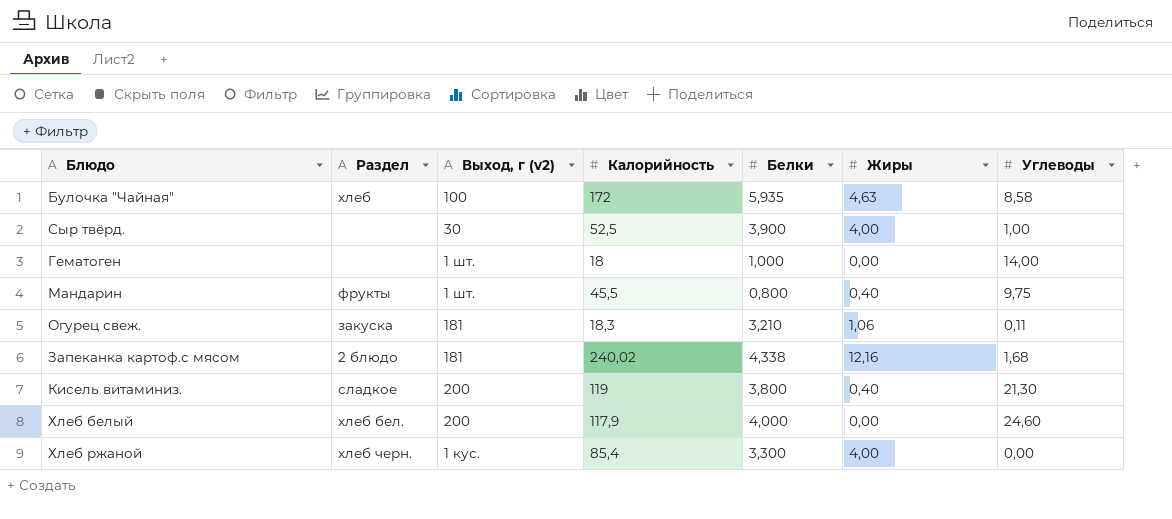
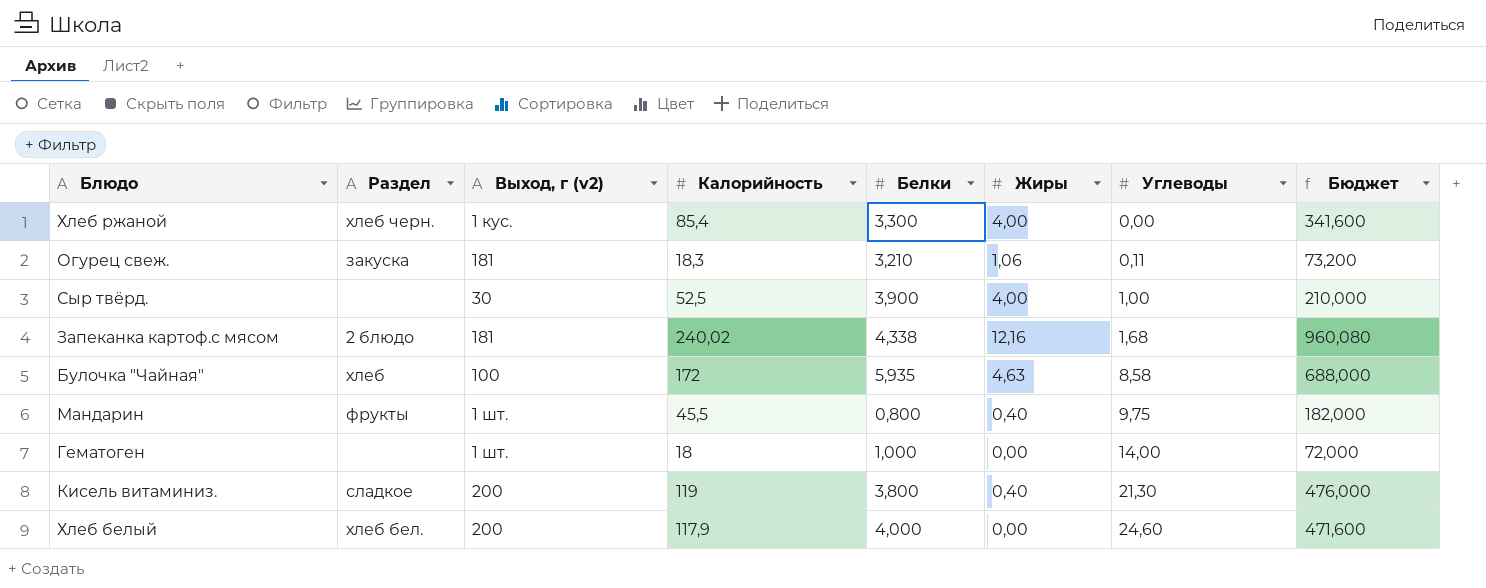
row order: none -> Углеводы ascending
column Бюджет | formula: none -> [Калорийность] * 4

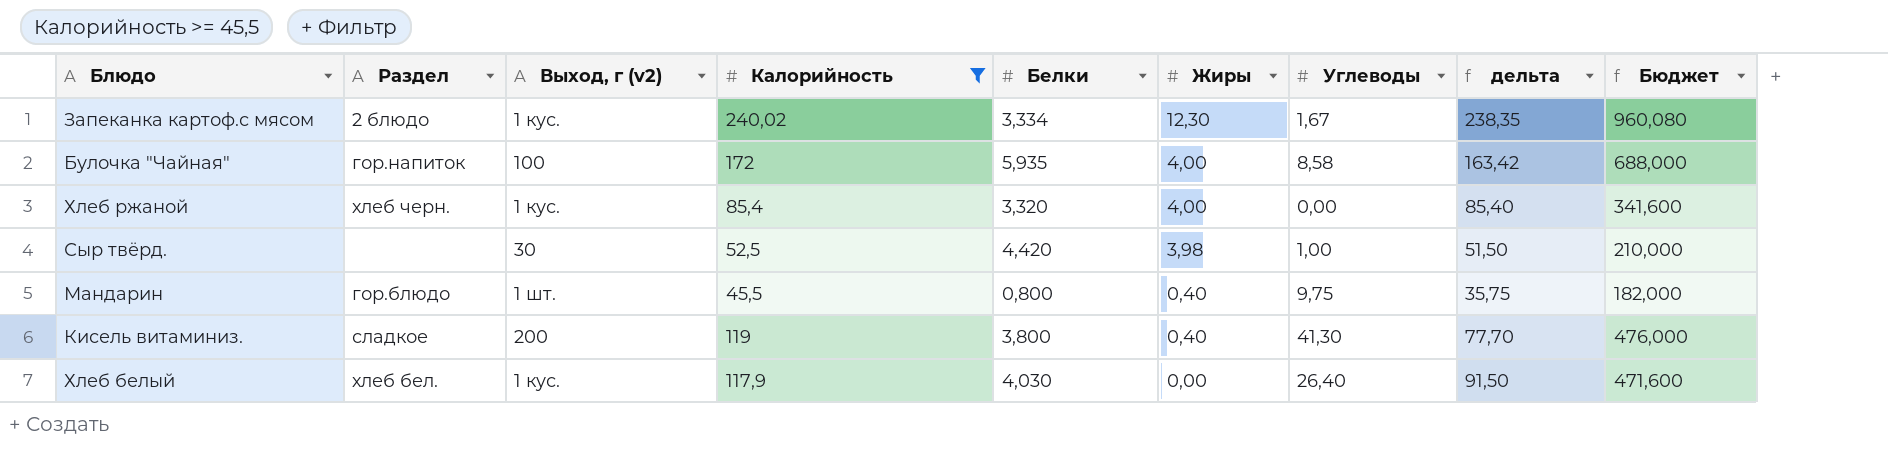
filter: none -> Калорийность >= 45,5
row order: Углеводы ascending -> Жиры descending
column дельта | formula: none -> [Калорийность] - [Углеводы]
Запеканка картоф.с мясом | Выход, г (v2): 181 -> 1 кус.
Запеканка картоф.с мясом | Белки: 4,338 -> 3,334
Запеканка картоф.с мясом | Жиры: 12,16 -> 12,30
Запеканка картоф.с мясом | Углеводы: 1,68 -> 1,67
Булочка "Чайная" | Раздел: хлеб -> гор.напиток
Булочка "Чайная" | Жиры: 4,63 -> 4,00
Хлеб ржаной | Белки: 3,300 -> 3,320
Сыр твёрд. | Белки: 3,900 -> 4,420
Сыр твёрд. | Жиры: 4,00 -> 3,98
Мандарин | Раздел: фрукты -> гор.блюдо
Кисель витаминиз. | Углеводы: 21,30 -> 41,30
Хлеб белый | Выход, г (v2): 200 -> 1 кус.
Хлеб белый | Белки: 4,000 -> 4,030
Хлеб белый | Углеводы: 24,60 -> 26,40

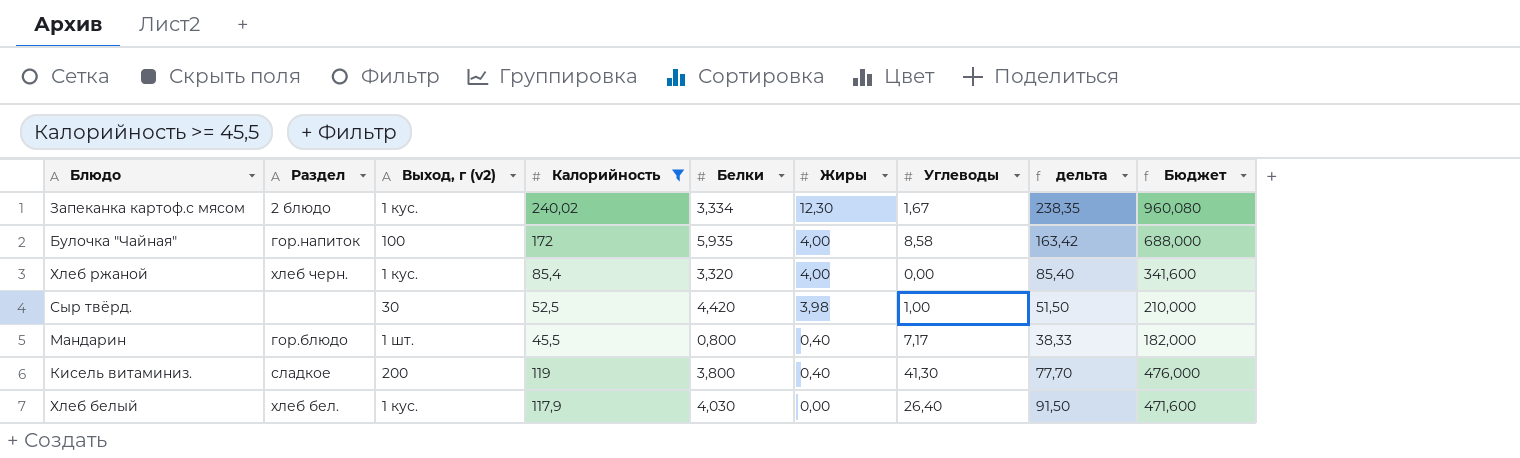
Мандарин | Углеводы: 9,75 -> 7,17
Мандарин | дельта: 35,75 -> 38,33

